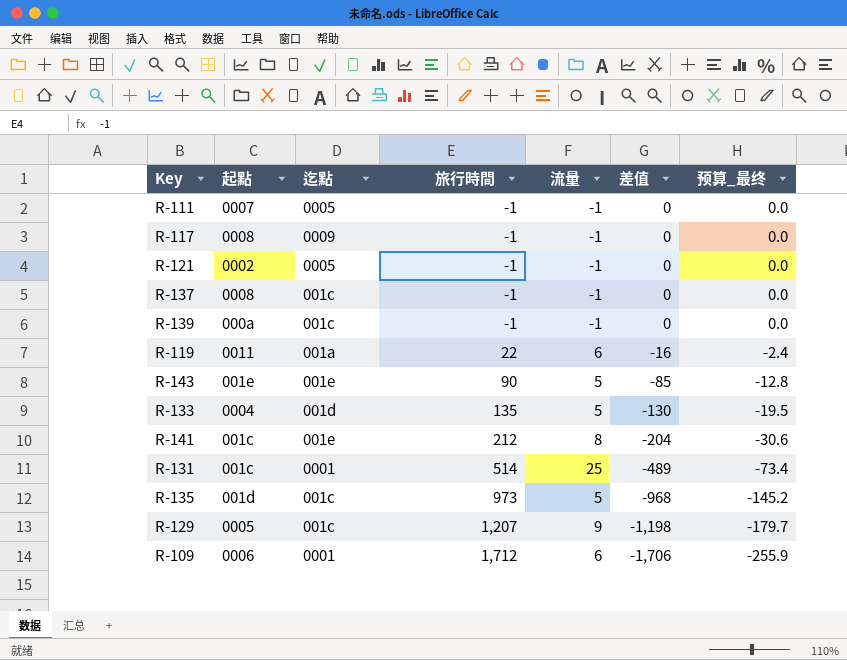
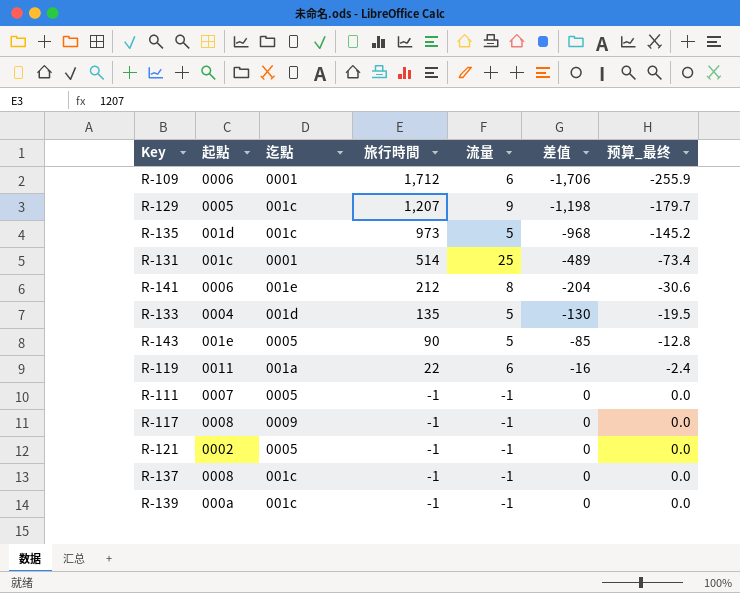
row order: 旅行時間 ascending -> 旅行時間 descending
R-141 | 起點: 001c -> 0006
R-143 | 迄點: 001e -> 0005

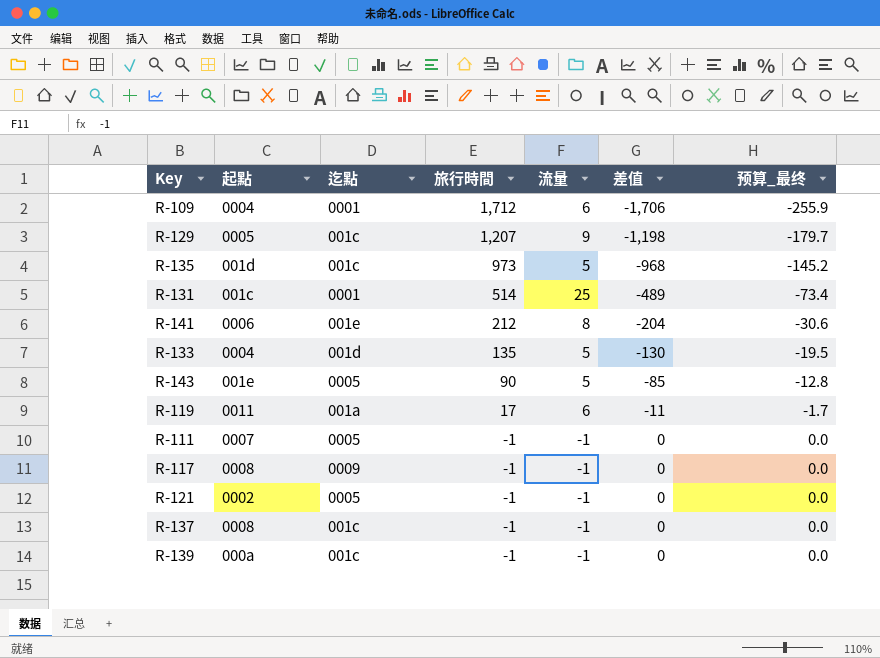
R-109 | 起點: 0006 -> 0004
R-119 | 旅行時間: 22 -> 17
R-119 | 差值: -16 -> -11
R-119 | 预算_最终: -2.4 -> -1.7

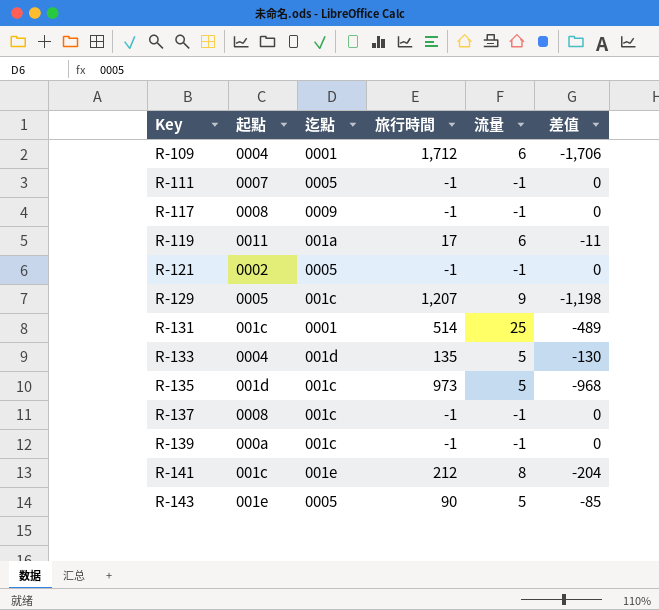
row order: 旅行時間 descending -> Key ascending
column 预算_最终 | formula: [差值] * 0.15 -> none
R-141 | 起點: 0006 -> 001c

